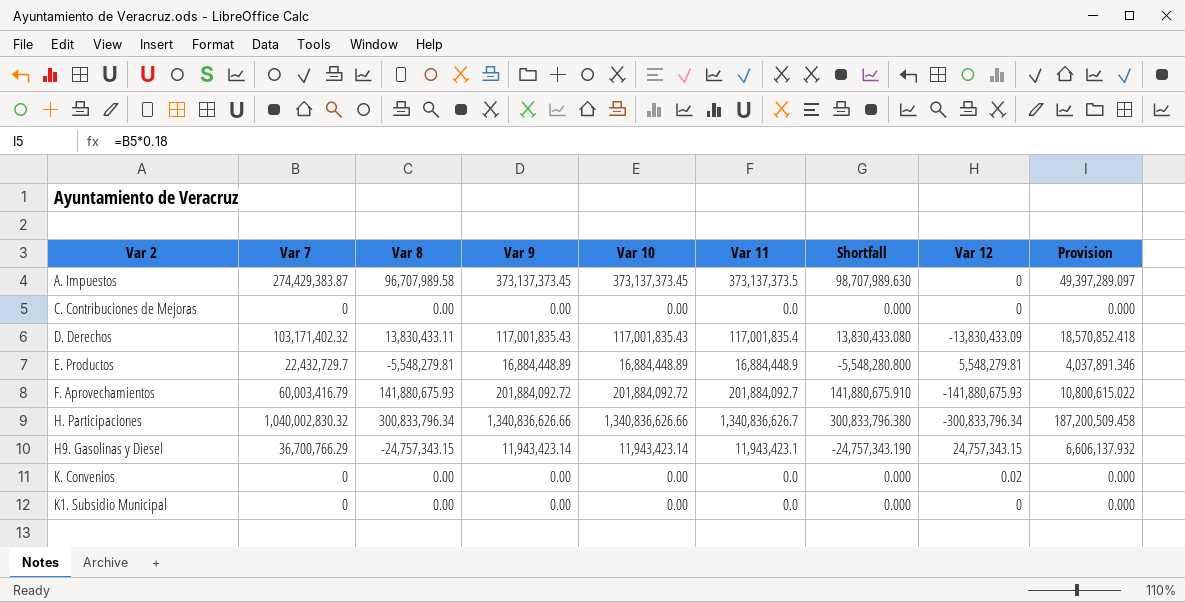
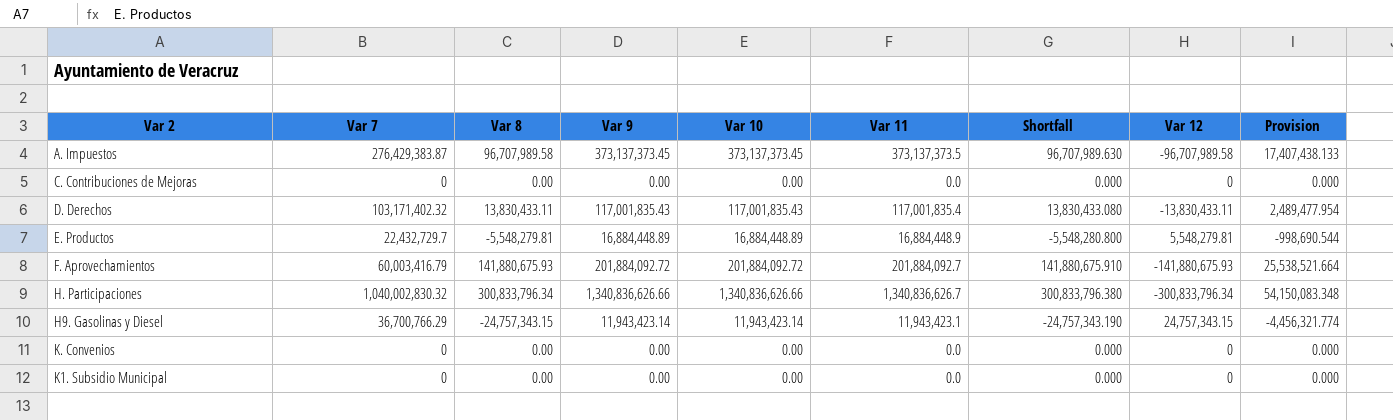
column Provision | formula: [Var 7] * 0.18 -> [Shortfall] * 0.18
A. Impuestos | Var 7: 274,429,383.87 -> 276,429,383.87
A. Impuestos | Shortfall: 98,707,989.630 -> 96,707,989.630
A. Impuestos | Var 12: 0 -> -96,707,989.58
D. Derechos | Var 12: -13,830,433.09 -> -13,830,433.11
K. Convenios | Var 12: 0.02 -> 0

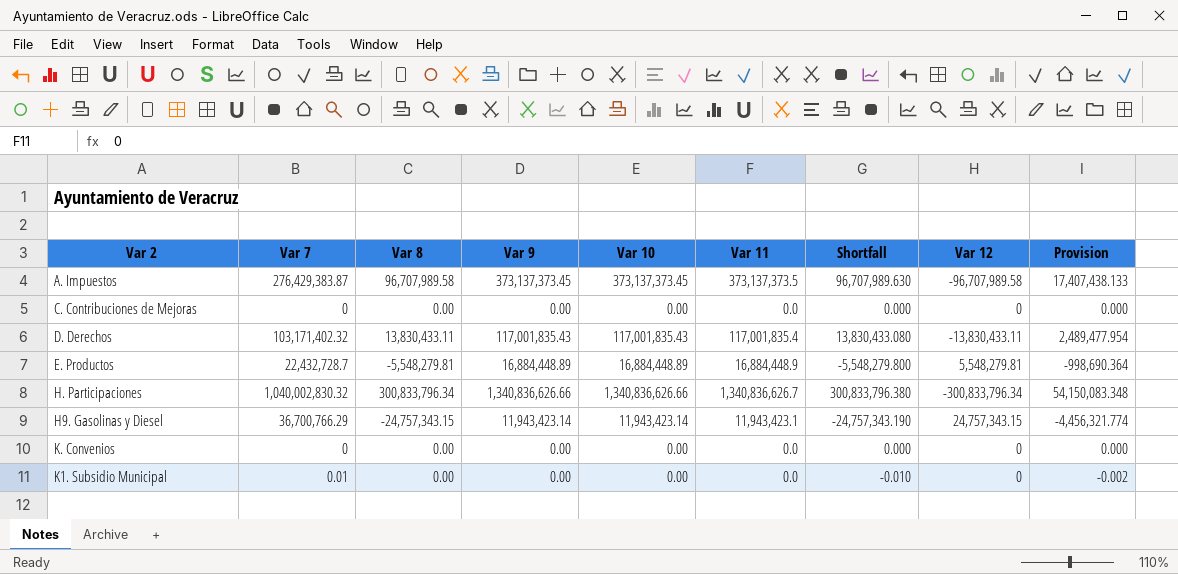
row F. Aprovechamientos: 60,003,416.79 | 141,880,675.93 | 201,884,092.72 | 201,884,092.72 | 201,884,092.7 | 141,880,675.910 | -141,880,675.93 | 25,538,521.664 -> none
E. Productos | Var 7: 22,432,729.7 -> 22,432,728.7
E. Productos | Shortfall: -5,548,280.800 -> -5,548,279.800
E. Productos | Provision: -998,690.544 -> -998,690.364
K1. Subsidio Municipal | Var 7: 0 -> 0.01
K1. Subsidio Municipal | Shortfall: 0.000 -> -0.010
K1. Subsidio Municipal | Provision: 0.000 -> -0.002

